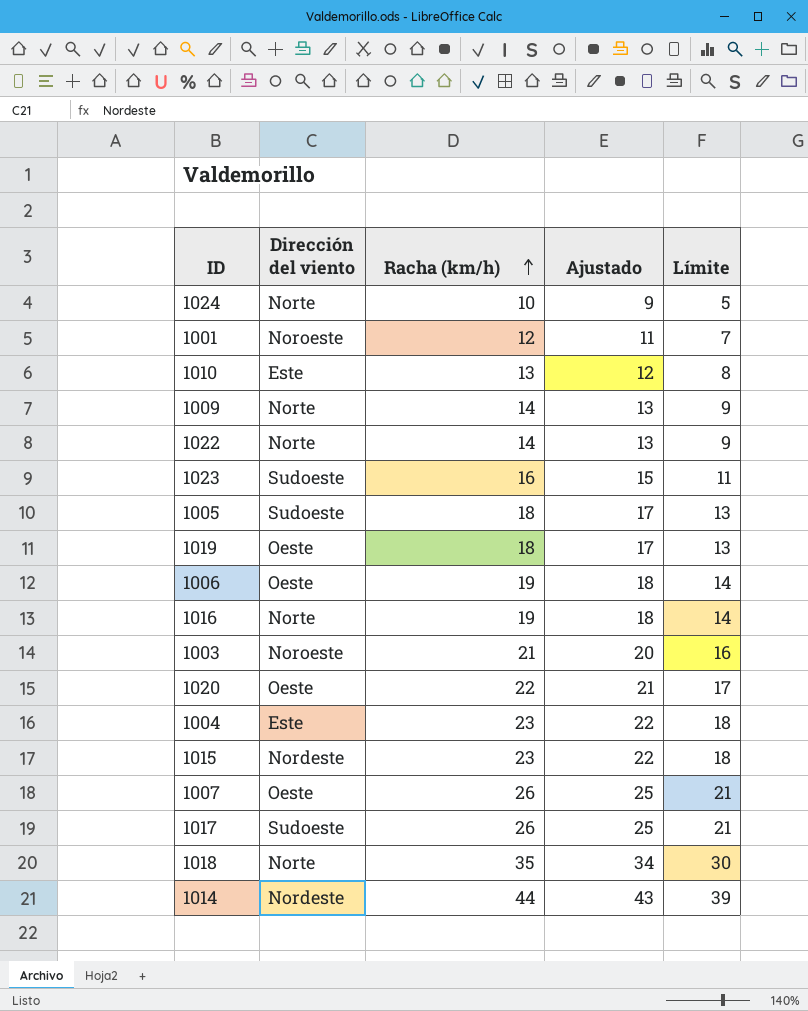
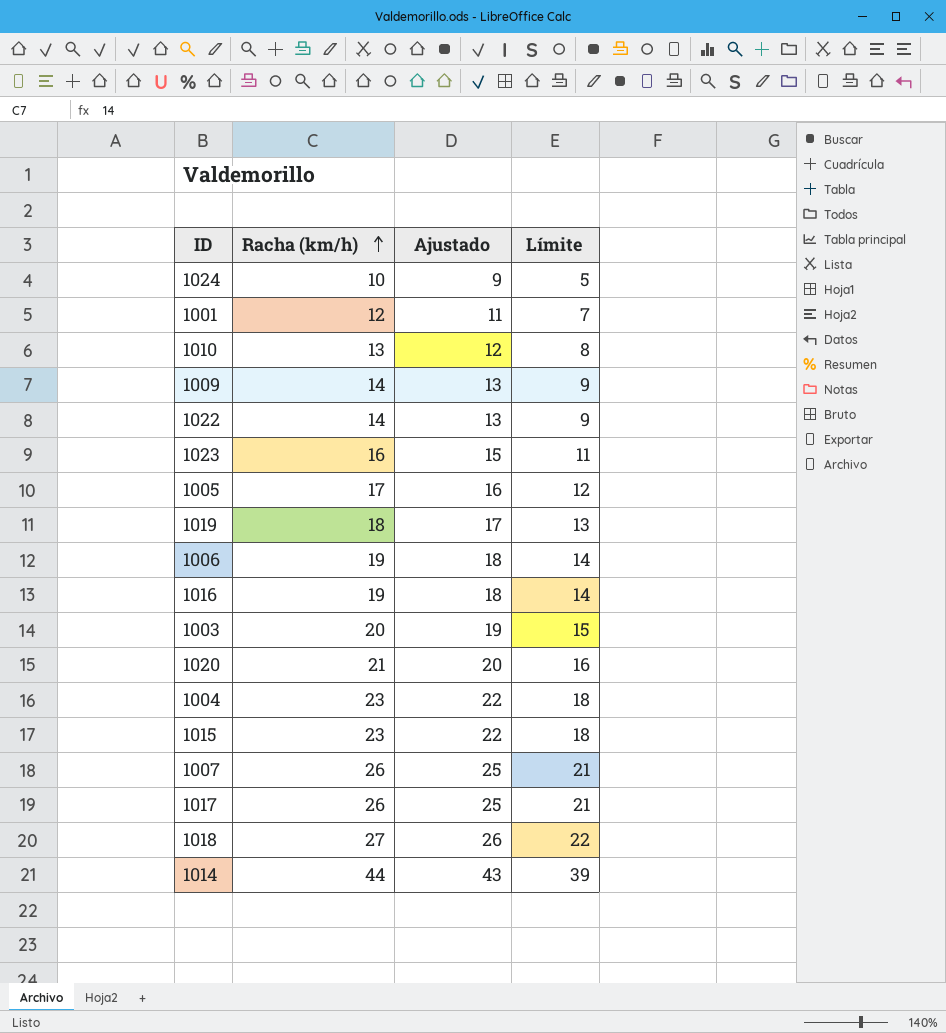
column Dirección del viento | position: 2 -> none
1005 | Racha (km/h): 18 -> 17
1005 | Ajustado: 17 -> 16
1005 | Límite: 13 -> 12
1003 | Racha (km/h): 21 -> 20
1003 | Ajustado: 20 -> 19
1003 | Límite: 16 -> 15
1020 | Racha (km/h): 22 -> 21
1020 | Ajustado: 21 -> 20
1020 | Límite: 17 -> 16
1018 | Racha (km/h): 35 -> 27
1018 | Ajustado: 34 -> 26
1018 | Límite: 30 -> 22

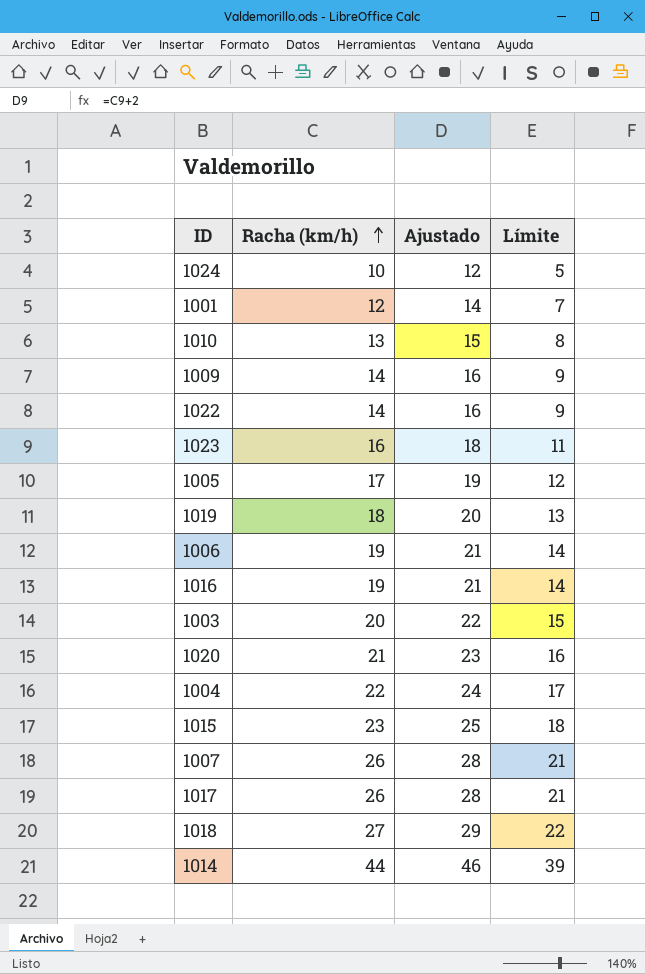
column Ajustado | formula: [Racha (km/h)] - 1 -> [Racha (km/h)] + 2
1004 | Racha (km/h): 23 -> 22
1004 | Límite: 18 -> 17

